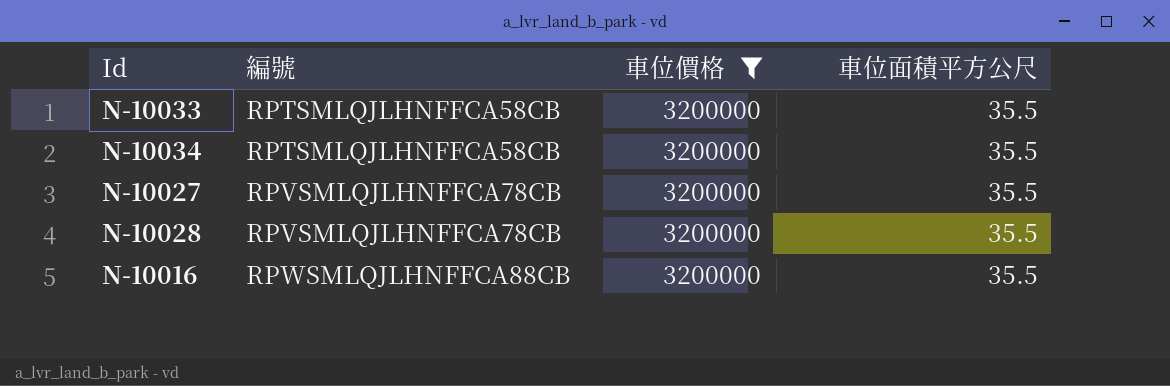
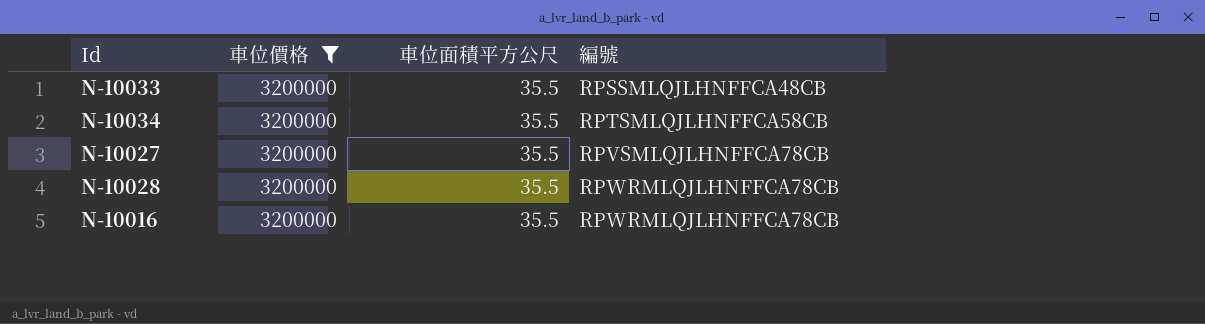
column 編號 | position: 2 -> 4
N-10033 | 編號: RPTSMLQJLHNFFCA58CB -> RPSSMLQJLHNFFCA48CB
N-10028 | 編號: RPVSMLQJLHNFFCA78CB -> RPWRMLQJLHNFFCA78CB
N-10016 | 編號: RPWSMLQJLHNFFCA88CB -> RPWRMLQJLHNFFCA78CB

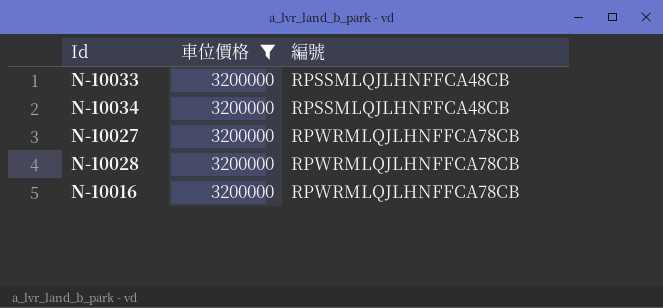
column 車位面積平方公尺 | position: 3 -> none
N-10034 | 編號: RPTSMLQJLHNFFCA58CB -> RPSSMLQJLHNFFCA48CB
N-10027 | 編號: RPVSMLQJLHNFFCA78CB -> RPWRMLQJLHNFFCA78CB

